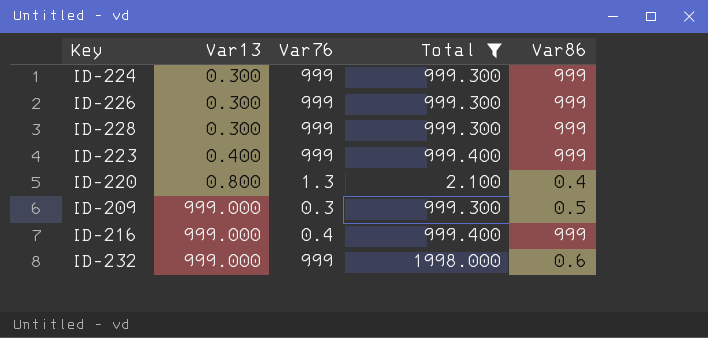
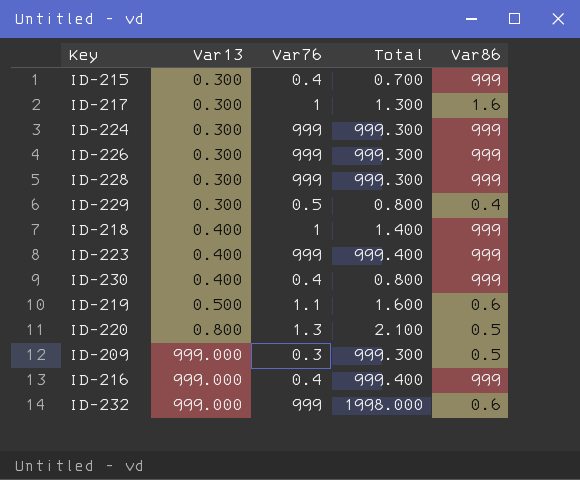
filter: Total >= 2.100 -> none
ID-220 | Var86: 0.4 -> 0.5

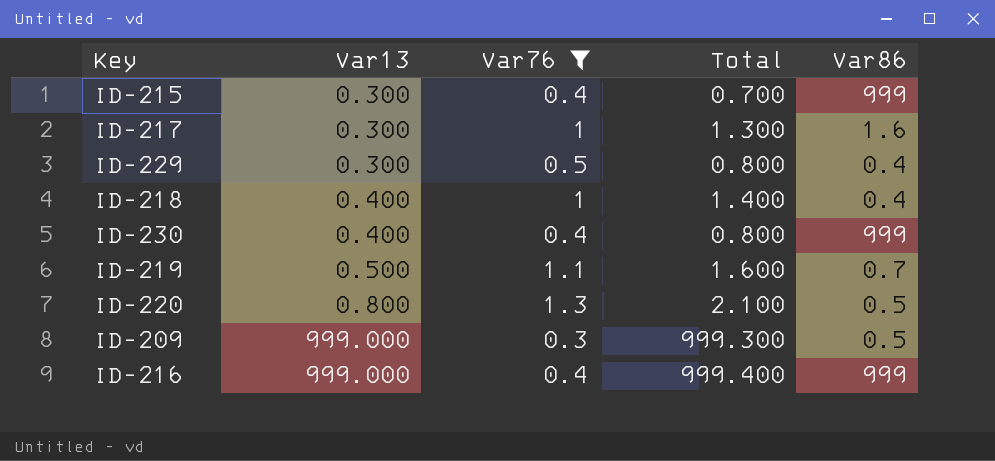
filter: none -> Var76 != 999
ID-218 | Var86: 999 -> 0.4
ID-219 | Var86: 0.6 -> 0.7

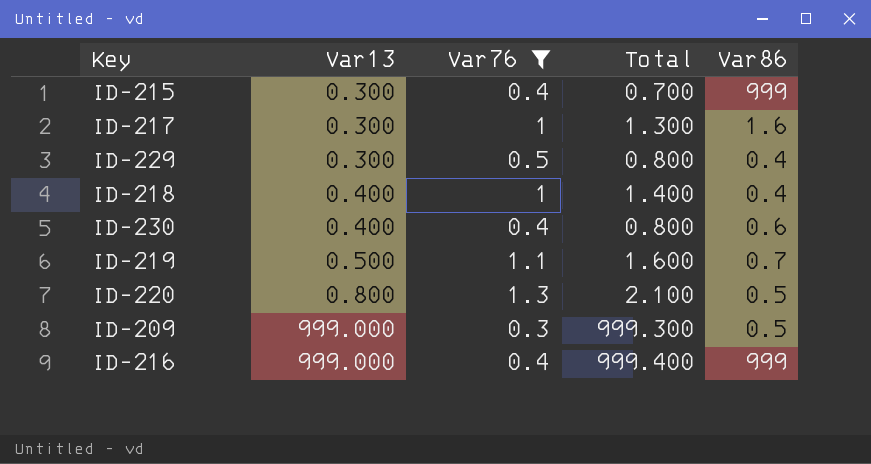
ID-230 | Var86: 999 -> 0.6

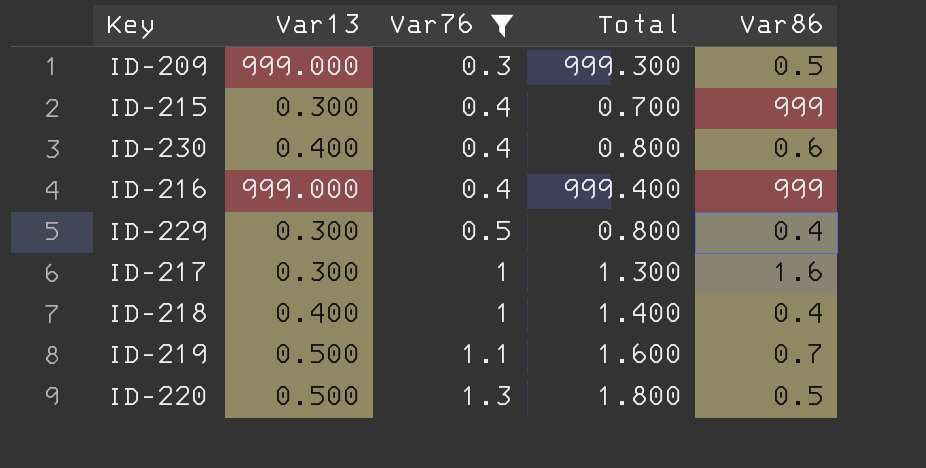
row order: Var13 ascending -> Var76 ascending
ID-220 | Var13: 0.800 -> 0.500
ID-220 | Total: 2.100 -> 1.800

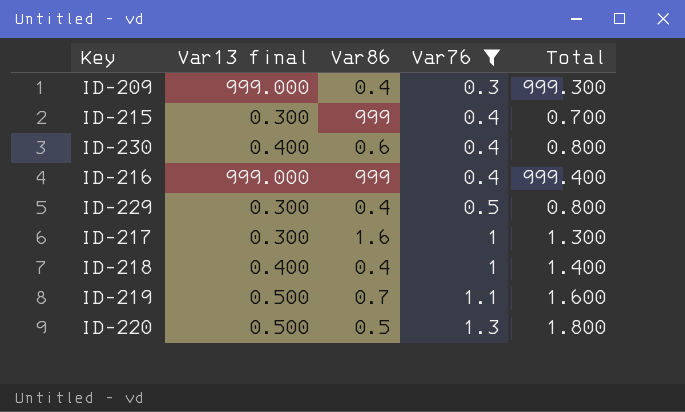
column name: Var13 -> Var13 final
column Var86 | position: 5 -> 3
ID-209 | Var86: 0.5 -> 0.4

